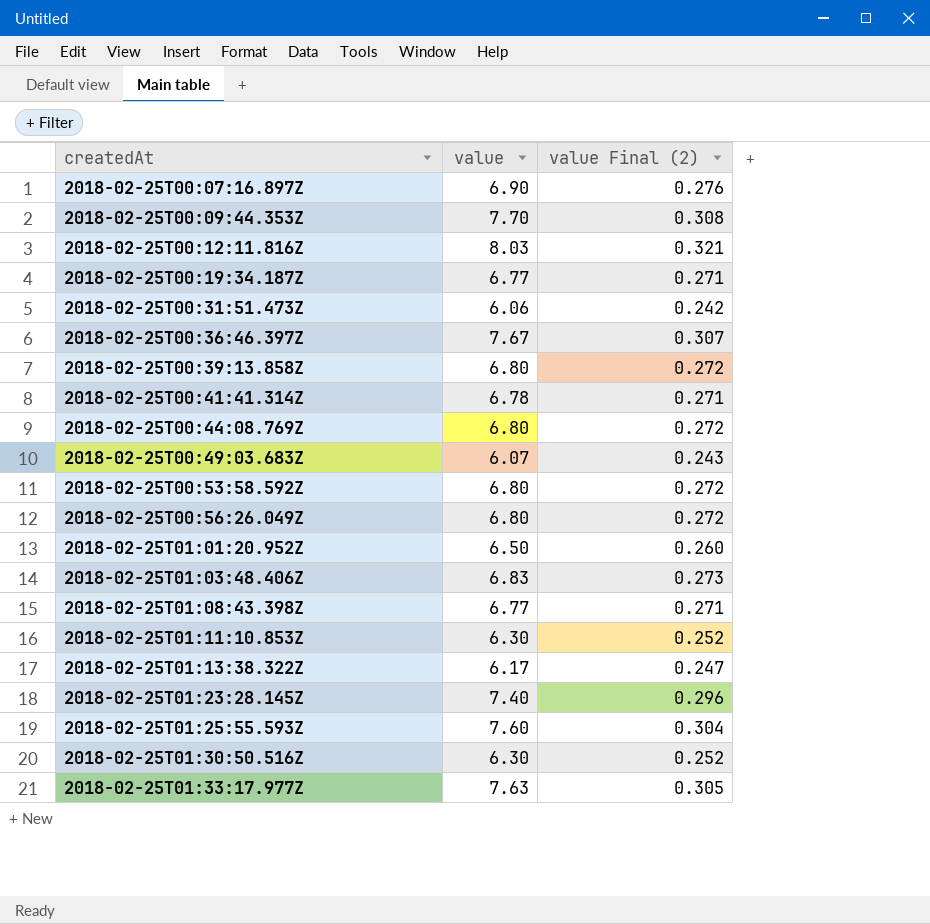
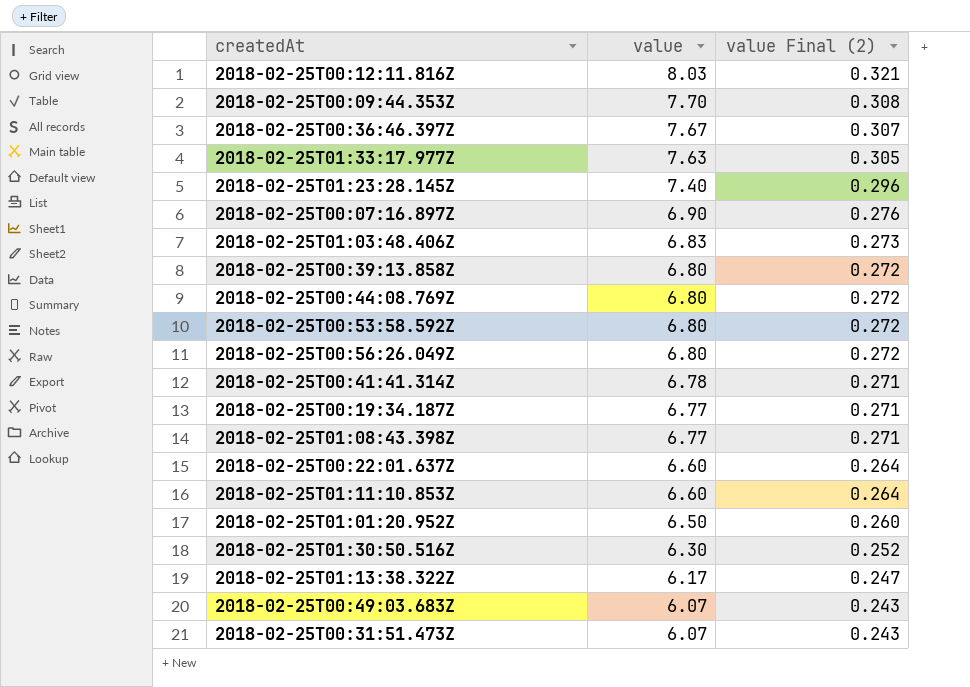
row order: createdAt ascending -> value descending
row 2018-02-25T01:25:55.593Z: 7.60 | 0.304 -> none
row 2018-02-25T00:22:01.637Z: none -> 6.60 | 0.264
2018-02-25T01:11:10.853Z | value: 6.30 -> 6.60
2018-02-25T01:11:10.853Z | value Final (2): 0.252 -> 0.264
2018-02-25T00:31:51.473Z | value: 6.06 -> 6.07
2018-02-25T00:31:51.473Z | value Final (2): 0.242 -> 0.243

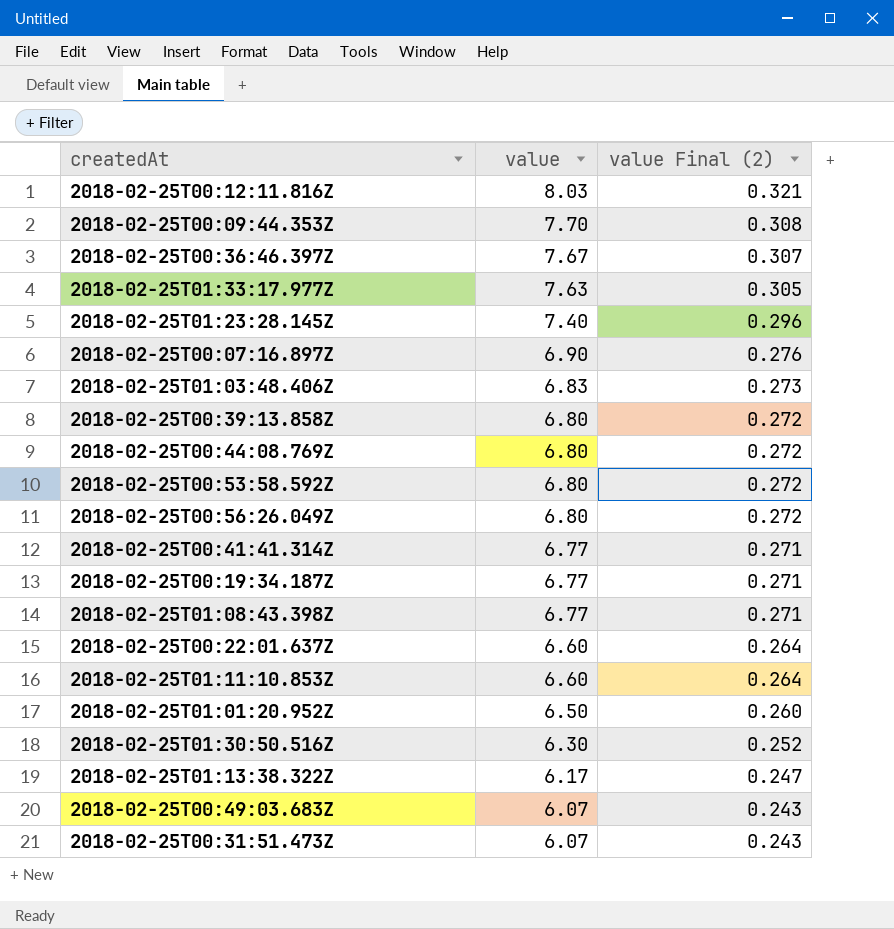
2018-02-25T00:41:41.314Z | value: 6.78 -> 6.77

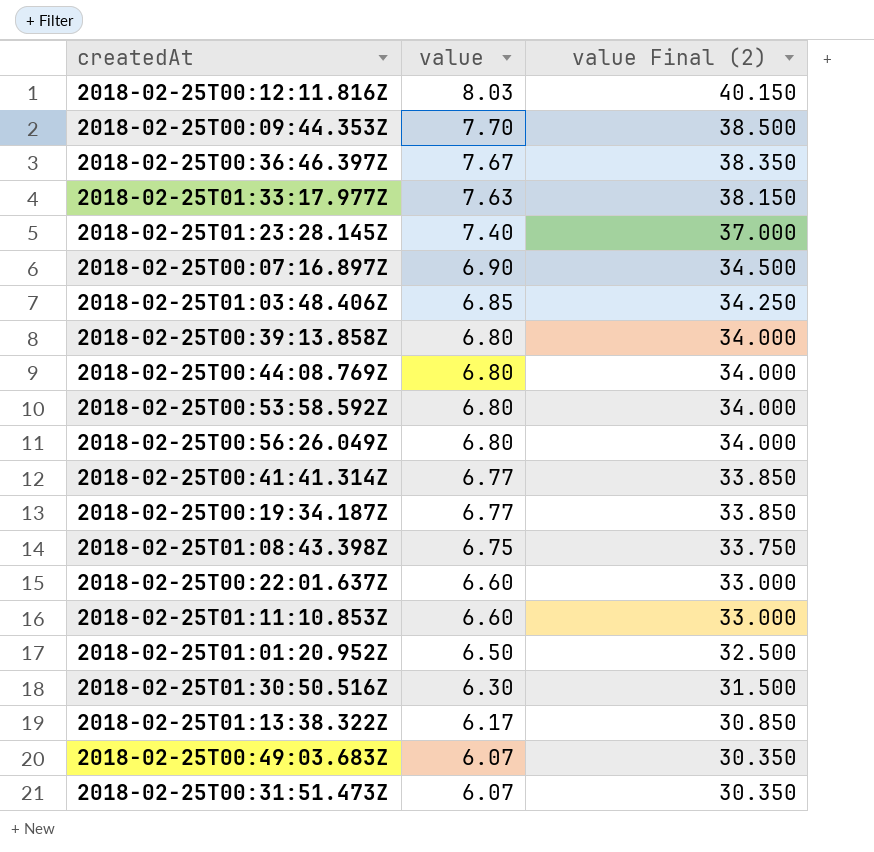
column value Final (2) | formula: [value] * 0.04 -> [value] * 5
2018-02-25T01:03:48.406Z | value: 6.83 -> 6.85
2018-02-25T01:08:43.398Z | value: 6.77 -> 6.75

